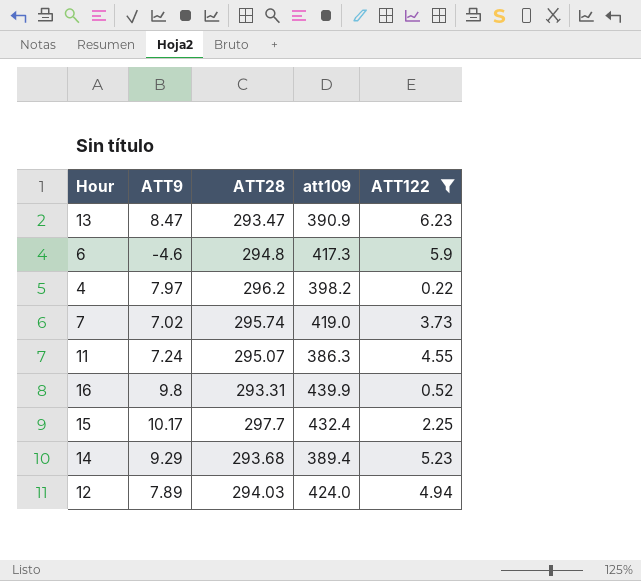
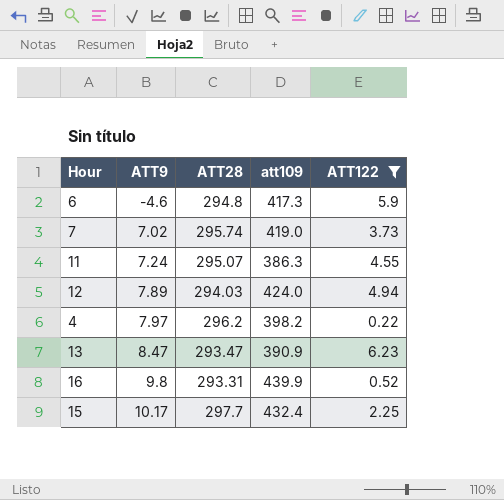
row order: none -> ATT9 ascending
row 14: 9.29 | 293.68 | 389.4 | 5.23 -> none

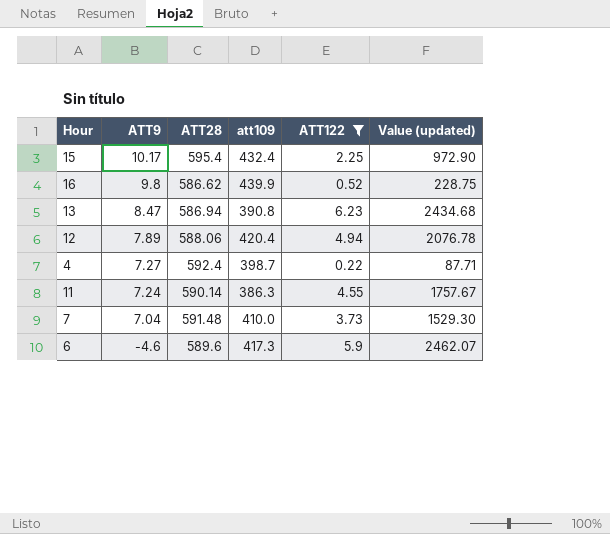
row order: ATT9 ascending -> ATT9 descending
column Value (updated) | formula: none -> [att109] * [ATT122]
15 | ATT28: 297.7 -> 595.4
16 | ATT28: 293.31 -> 586.62
13 | ATT28: 293.47 -> 586.94
13 | att109: 390.9 -> 390.8
12 | ATT28: 294.03 -> 588.06
12 | att109: 424.0 -> 420.4
4 | ATT9: 7.97 -> 7.27
4 | ATT28: 296.2 -> 592.4
4 | att109: 398.2 -> 398.7
11 | ATT28: 295.07 -> 590.14
7 | ATT9: 7.02 -> 7.04
7 | ATT28: 295.74 -> 591.48
7 | att109: 419.0 -> 410.0
6 | ATT28: 294.8 -> 589.6

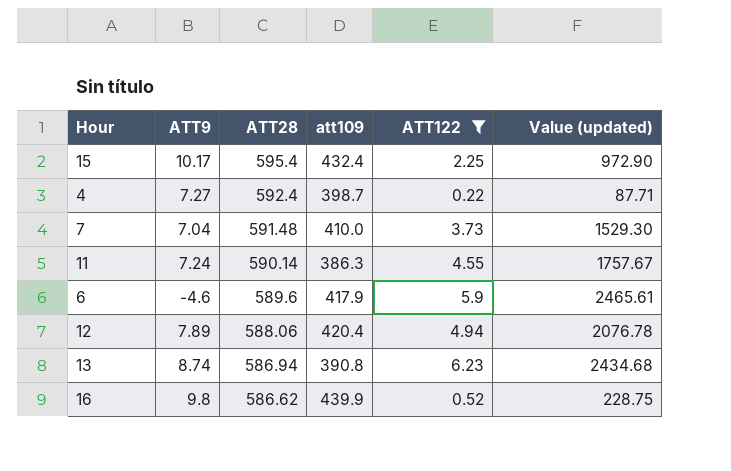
row order: ATT9 descending -> ATT28 descending
6 | att109: 417.3 -> 417.9
6 | Value (updated): 2462.07 -> 2465.61
13 | ATT9: 8.47 -> 8.74

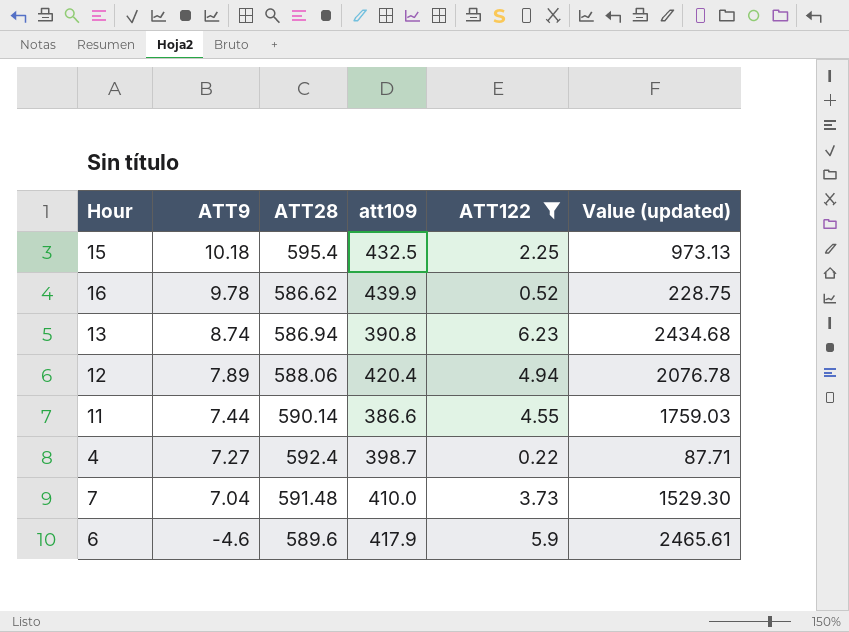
row order: ATT28 descending -> ATT9 descending
15 | ATT9: 10.17 -> 10.18
15 | att109: 432.4 -> 432.5
15 | Value (updated): 972.90 -> 973.13
16 | ATT9: 9.8 -> 9.78
11 | ATT9: 7.24 -> 7.44
11 | att109: 386.3 -> 386.6
11 | Value (updated): 1757.67 -> 1759.03

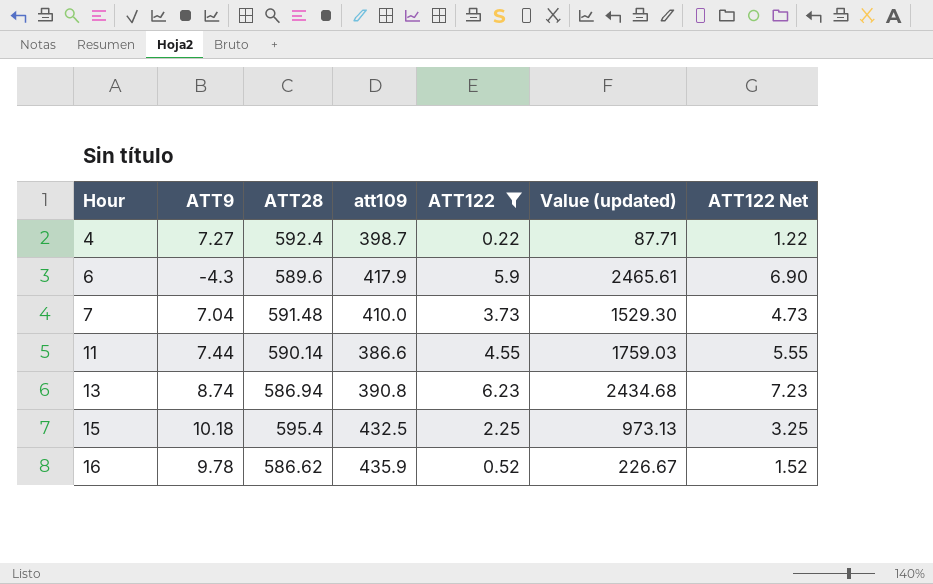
row order: ATT9 descending -> Hour ascending
column ATT122 Net | formula: none -> [ATT122] + 1
row 12: 7.89 | 588.06 | 420.4 | 4.94 | 2076.78 -> none
6 | ATT9: -4.6 -> -4.3
16 | att109: 439.9 -> 435.9
16 | Value (updated): 228.75 -> 226.67

